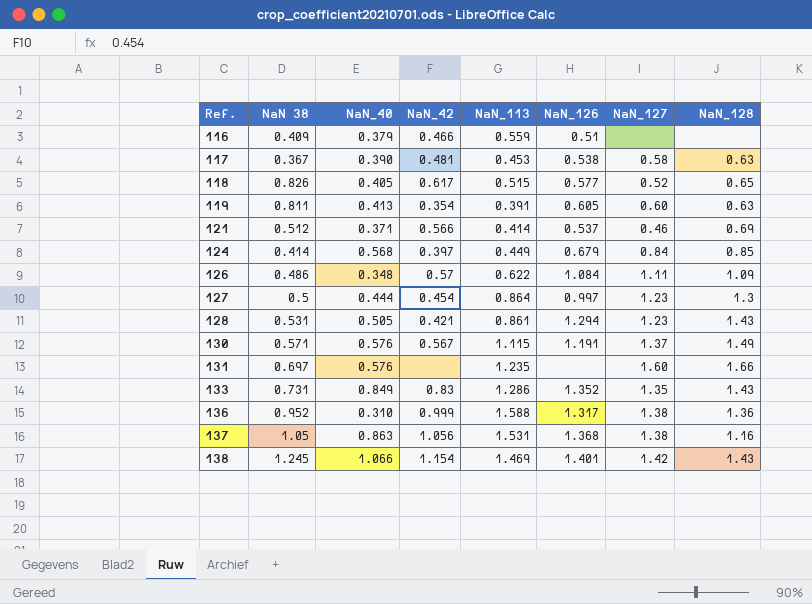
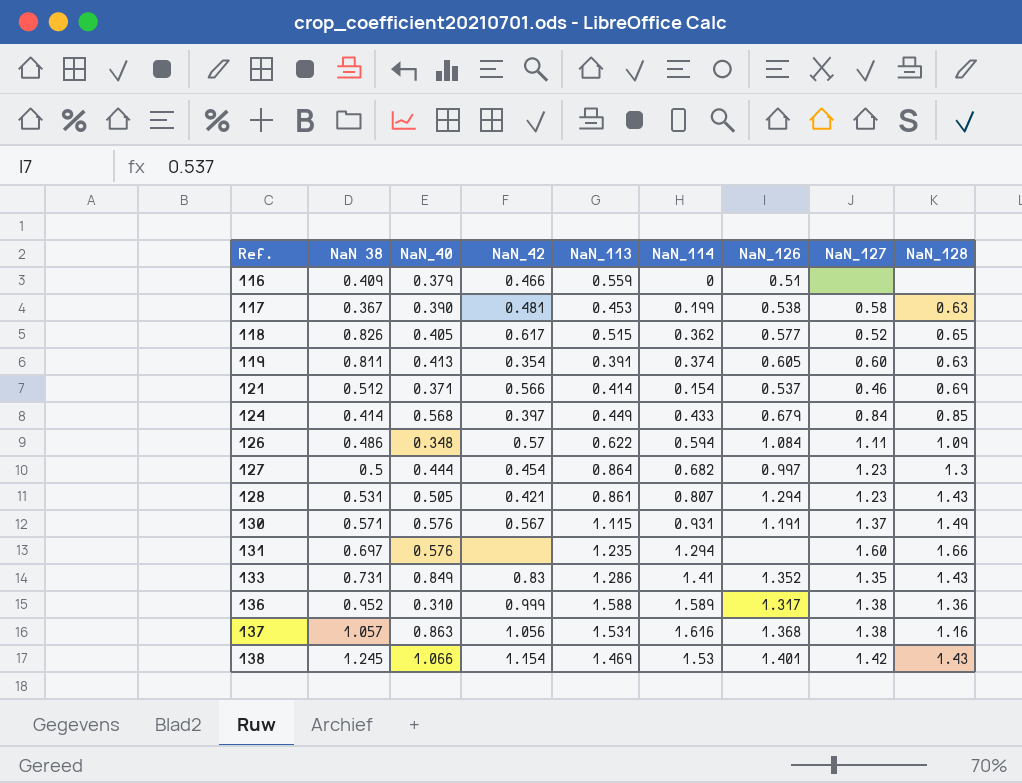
column NaN_114 | position: none -> 6
137 | NaN 38: 1.05 -> 1.057

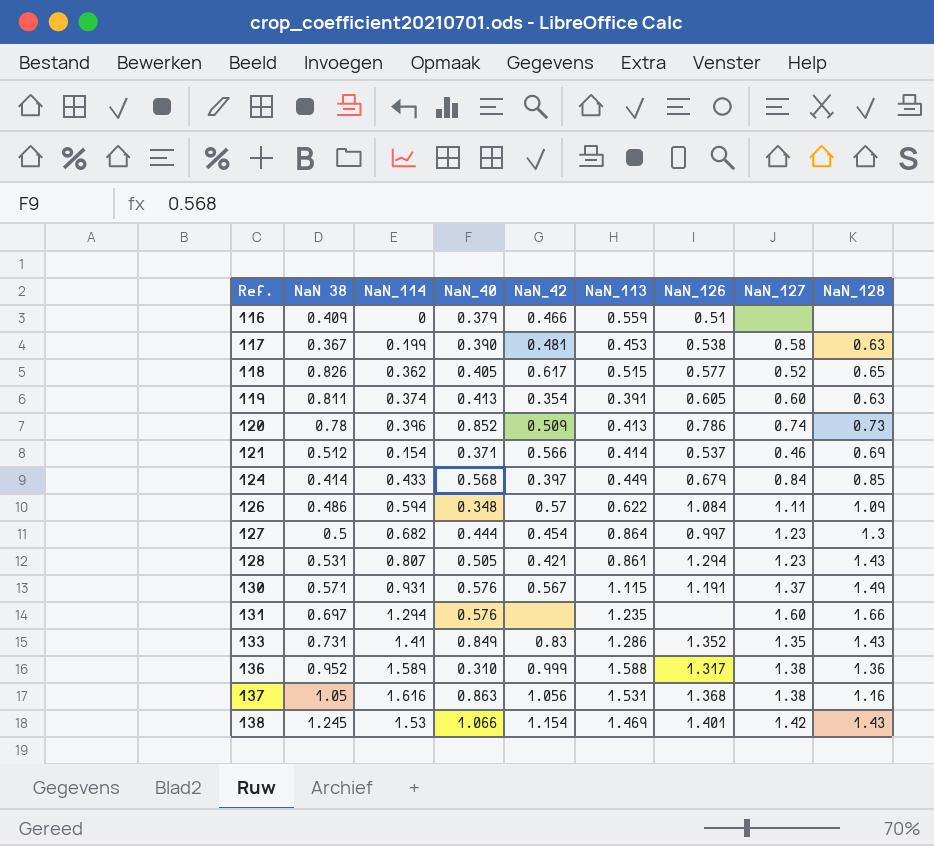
column NaN_114 | position: 6 -> 3
row 120: none -> 0.78 | 0.396 | 0.852 | 0.509 | 0.413 | 0.786 | 0.74 | 0.73
137 | NaN 38: 1.057 -> 1.05

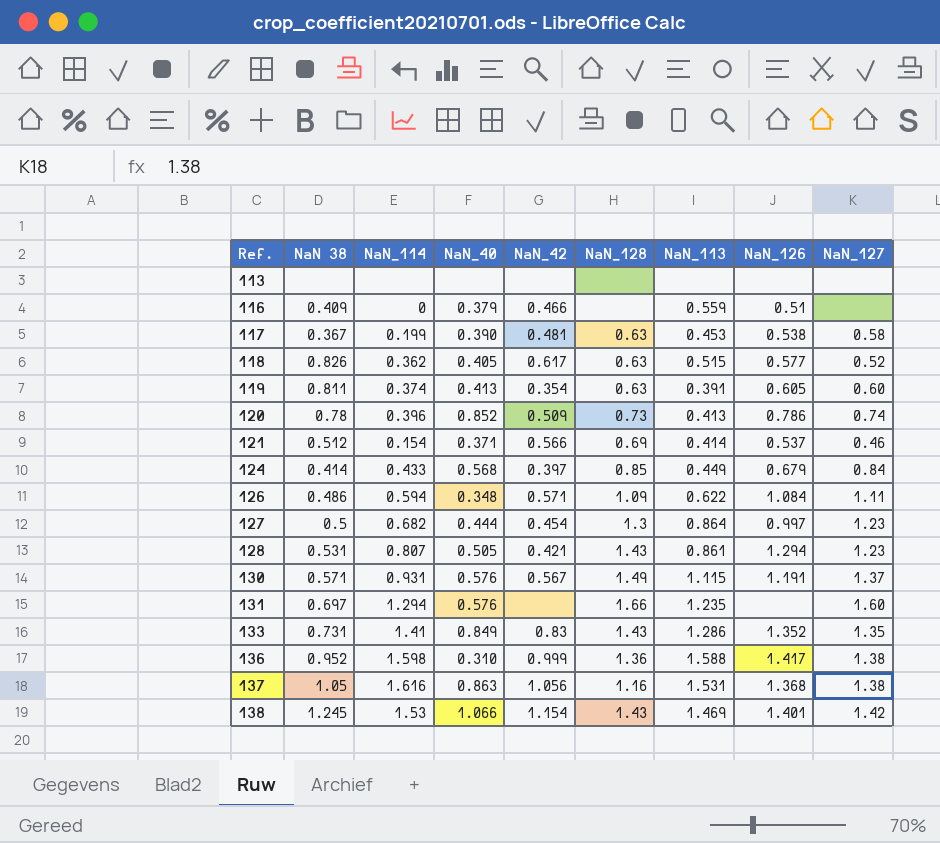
column NaN_128 | position: 9 -> 6
row 113: none -> none | none | none | none | none | none | none | none
118 | NaN_128: 0.65 -> 0.63
126 | NaN_42: 0.57 -> 0.571
136 | NaN_114: 1.589 -> 1.598
136 | NaN_126: 1.317 -> 1.417

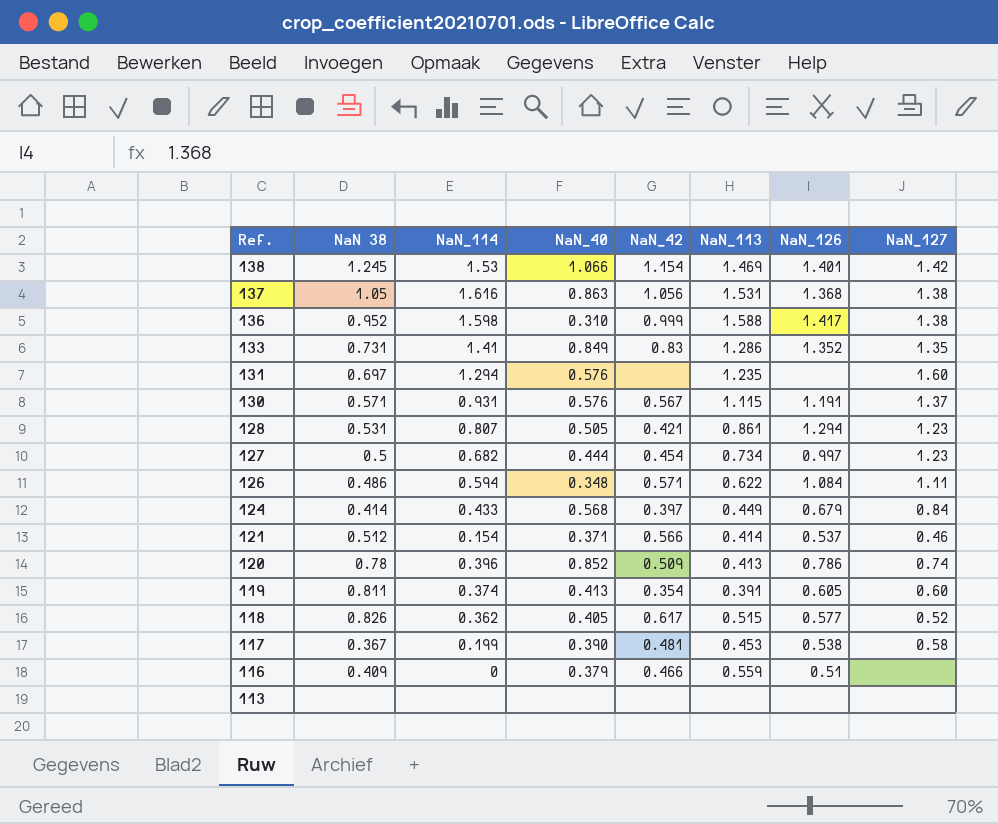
row order: Ref. ascending -> Ref. descending
column NaN_128 | position: 6 -> none
127 | NaN_113: 0.864 -> 0.734

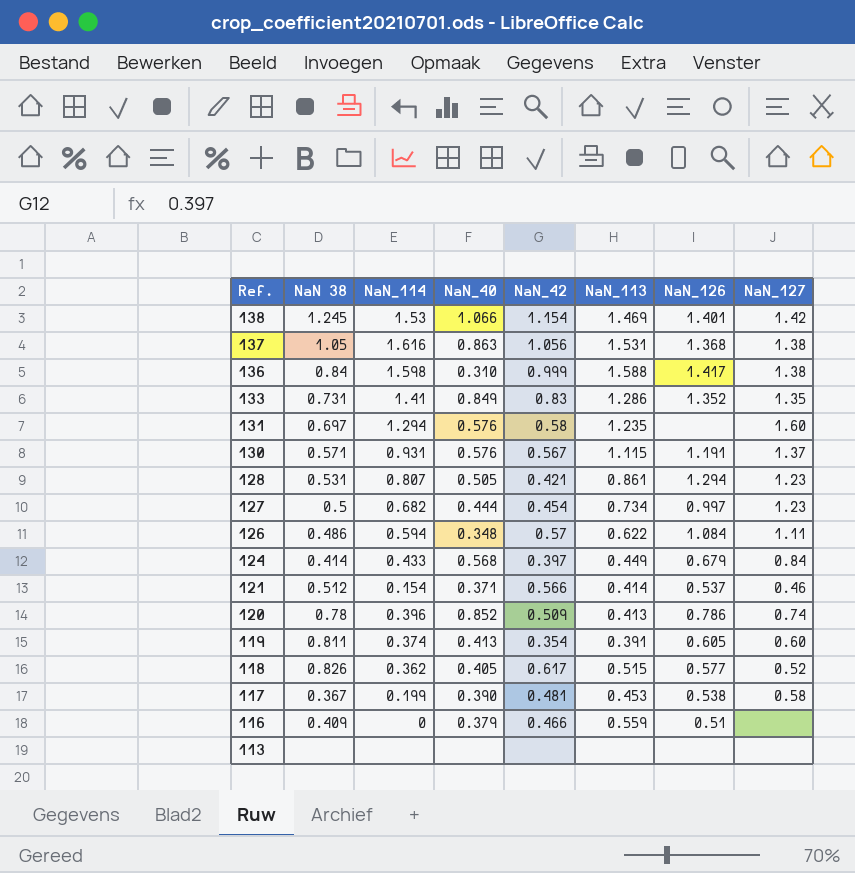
136 | NaN 38: 0.952 -> 0.84
131 | NaN_42: none -> 0.58
126 | NaN_42: 0.571 -> 0.57

